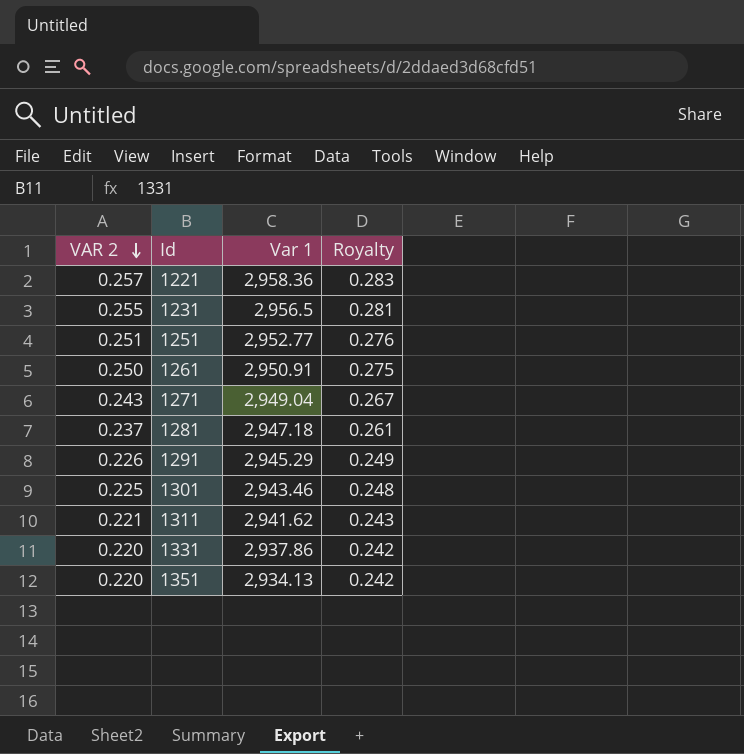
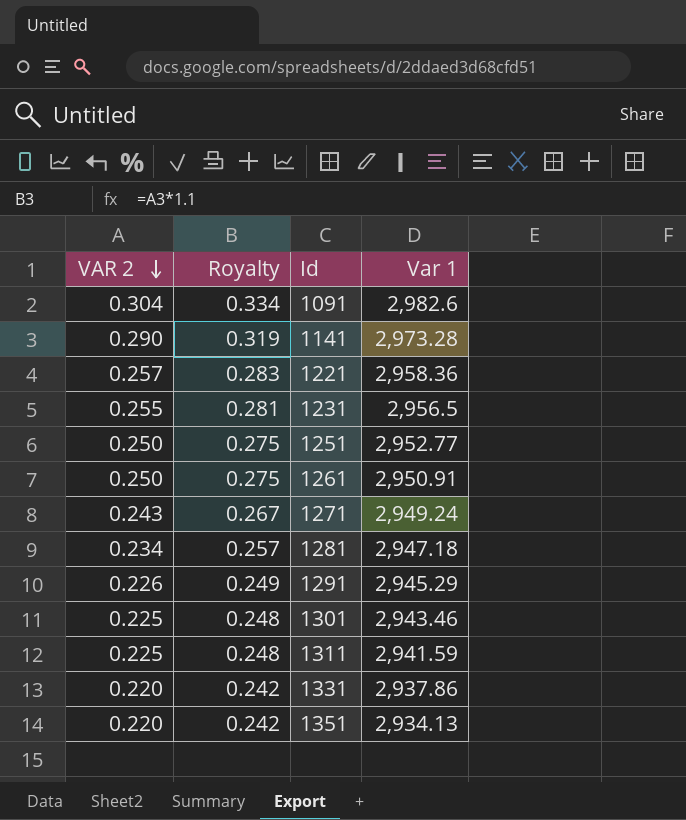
column Royalty | position: 4 -> 2
row 1091: none -> 0.304 | 0.334 | 2,982.6
row 1141: none -> 0.290 | 0.319 | 2,973.28
1251 | VAR 2: 0.251 -> 0.250
1251 | Royalty: 0.276 -> 0.275
1271 | Var 1: 2,949.04 -> 2,949.24
1281 | VAR 2: 0.237 -> 0.234
1281 | Royalty: 0.261 -> 0.257
1311 | VAR 2: 0.221 -> 0.225
1311 | Royalty: 0.243 -> 0.248
1311 | Var 1: 2,941.62 -> 2,941.59

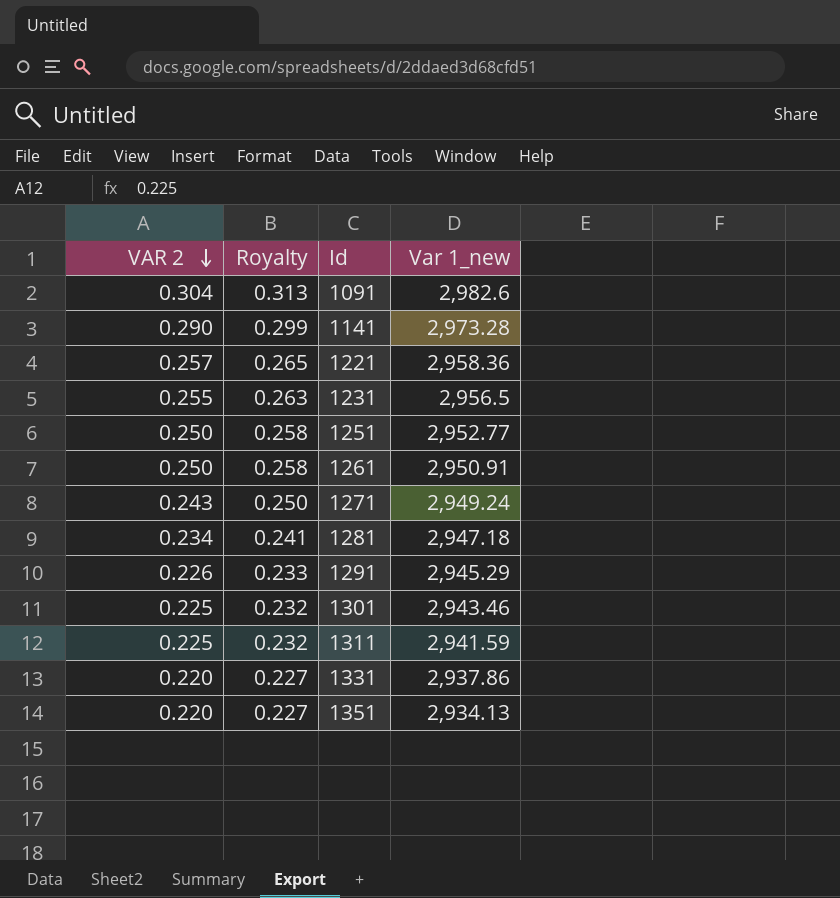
column Royalty | formula: [VAR 2] * 1.1 -> [VAR 2] * 1.03
column name: Var 1 -> Var 1_new

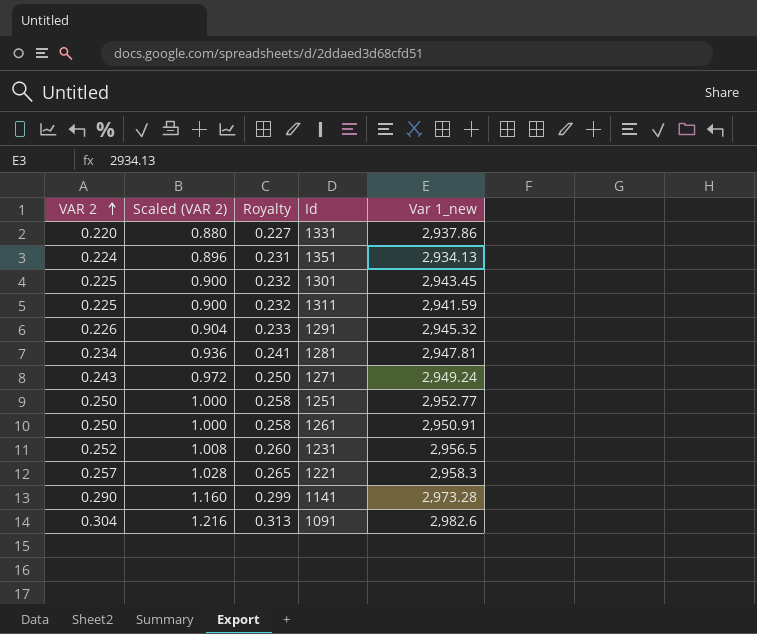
row order: VAR 2 descending -> VAR 2 ascending
column Scaled (VAR 2) | formula: none -> [VAR 2] * 4
1351 | VAR 2: 0.220 -> 0.224
1351 | Royalty: 0.227 -> 0.231
1301 | Var 1_new: 2,943.46 -> 2,943.45
1291 | Var 1_new: 2,945.29 -> 2,945.32
1281 | Var 1_new: 2,947.18 -> 2,947.81
1231 | VAR 2: 0.255 -> 0.252
1231 | Royalty: 0.263 -> 0.260
1221 | Var 1_new: 2,958.36 -> 2,958.3

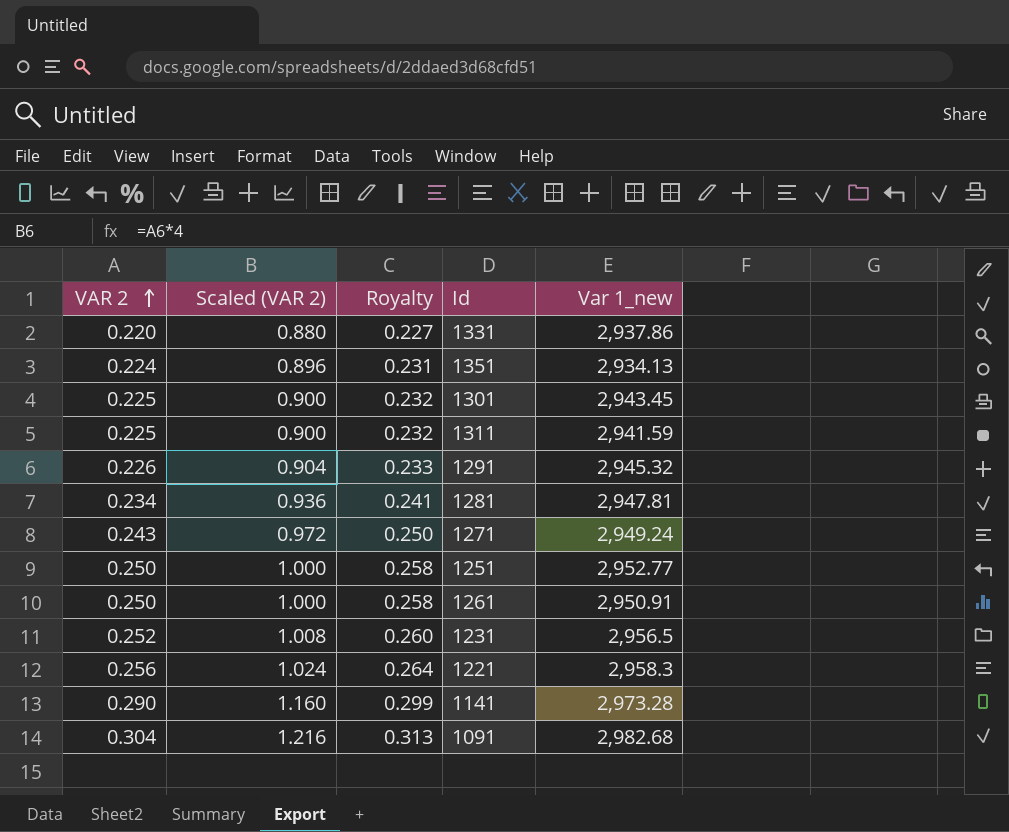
1221 | VAR 2: 0.257 -> 0.256
1221 | Scaled (VAR 2): 1.028 -> 1.024
1221 | Royalty: 0.265 -> 0.264
1091 | Var 1_new: 2,982.6 -> 2,982.68

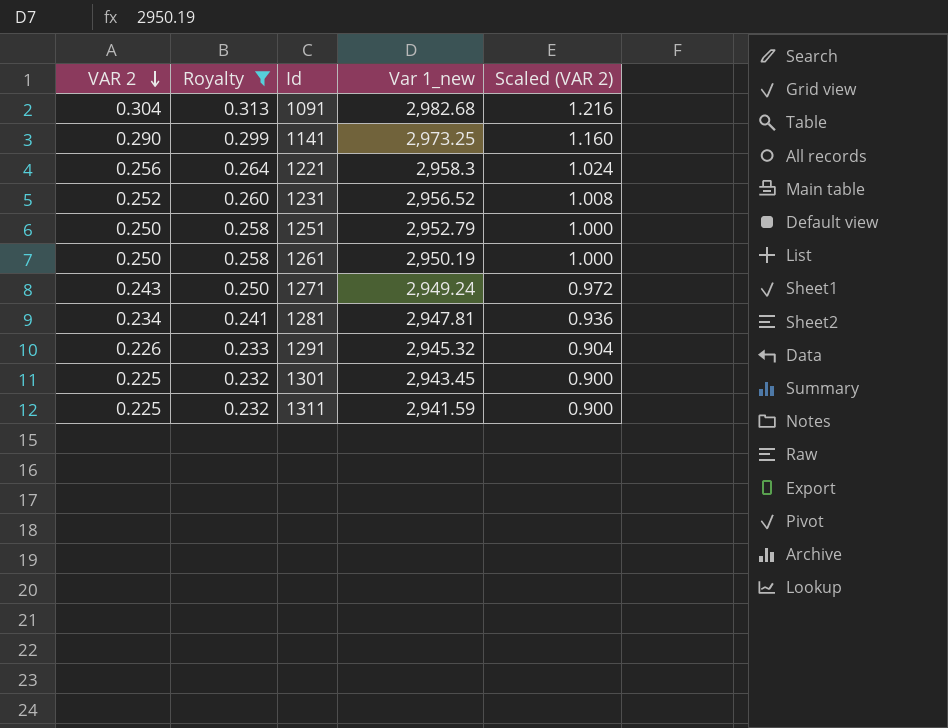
filter: none -> Royalty >= 0.232
row order: VAR 2 ascending -> VAR 2 descending
column Scaled (VAR 2) | position: 2 -> 5
1141 | Var 1_new: 2,973.28 -> 2,973.25
1231 | Var 1_new: 2,956.5 -> 2,956.52
1251 | Var 1_new: 2,952.77 -> 2,952.79
1261 | Var 1_new: 2,950.91 -> 2,950.19

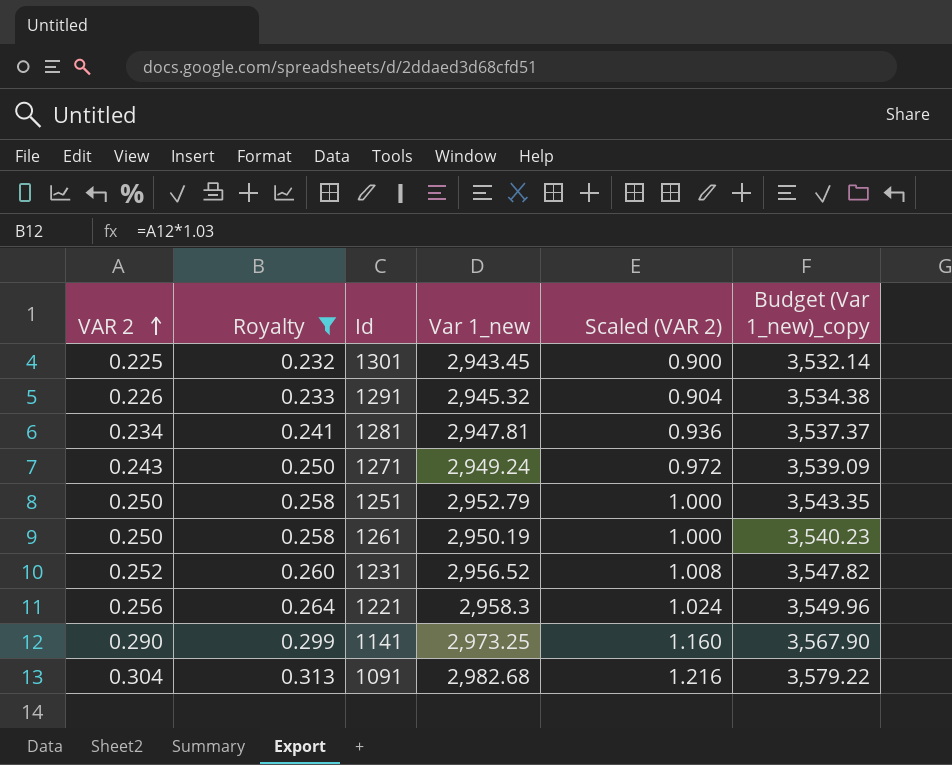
row order: VAR 2 descending -> VAR 2 ascending
column Budget (Var 1_new)_copy | formula: none -> [Var 1_new] * 1.2
row 1311: 0.225 | 0.232 | 2,941.59 | 0.900 -> none

